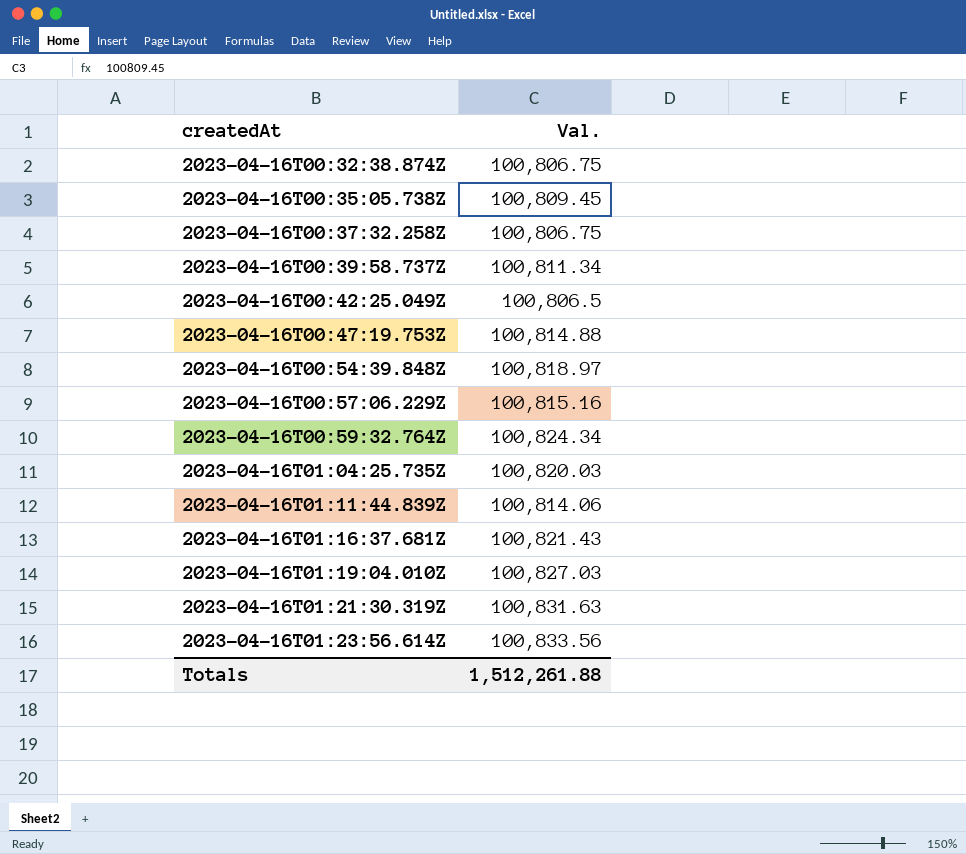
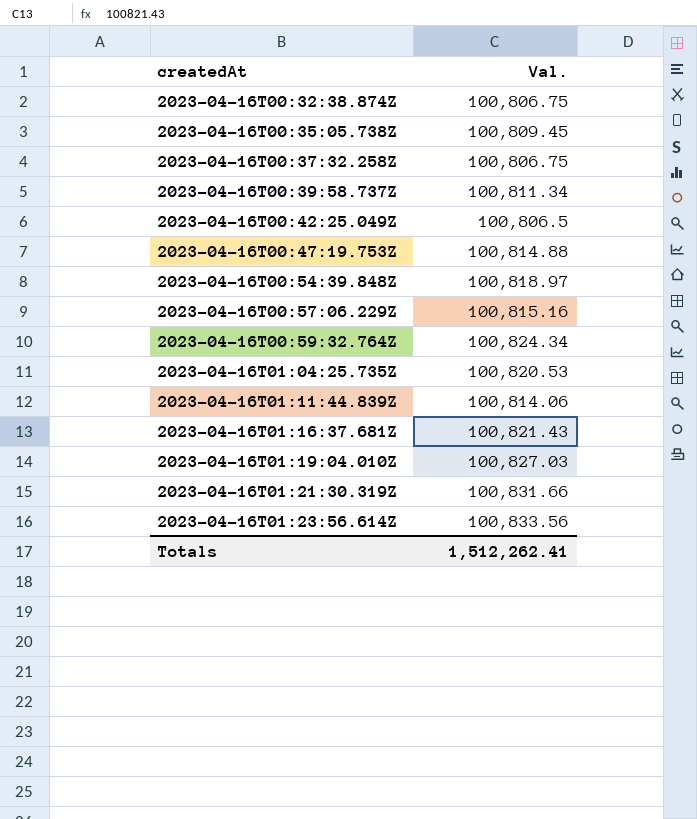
2023-04-16T01:04:25.735Z | Val.: 100,820.03 -> 100,820.53
2023-04-16T01:21:30.319Z | Val.: 100,831.63 -> 100,831.66
Totals | Val.: 1,512,261.88 -> 1,512,262.41

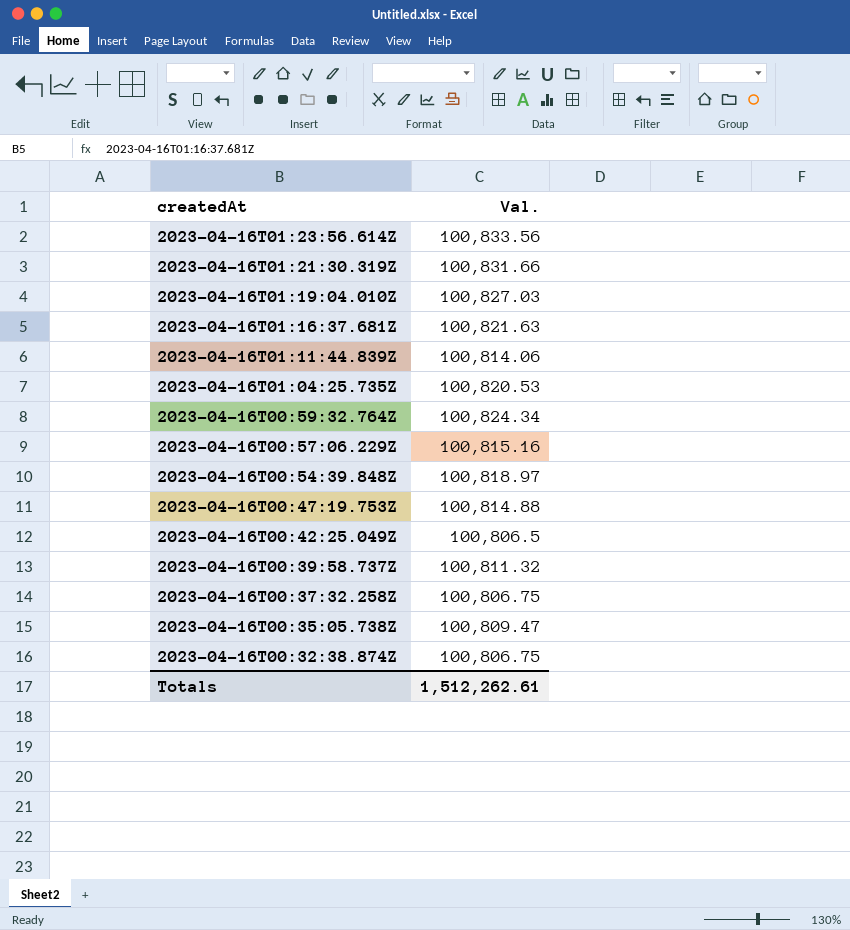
row order: createdAt ascending -> createdAt descending
2023-04-16T01:16:37.681Z | Val.: 100,821.43 -> 100,821.63
2023-04-16T00:39:58.737Z | Val.: 100,811.34 -> 100,811.32
2023-04-16T00:35:05.738Z | Val.: 100,809.45 -> 100,809.47
Totals | Val.: 1,512,262.41 -> 1,512,262.61

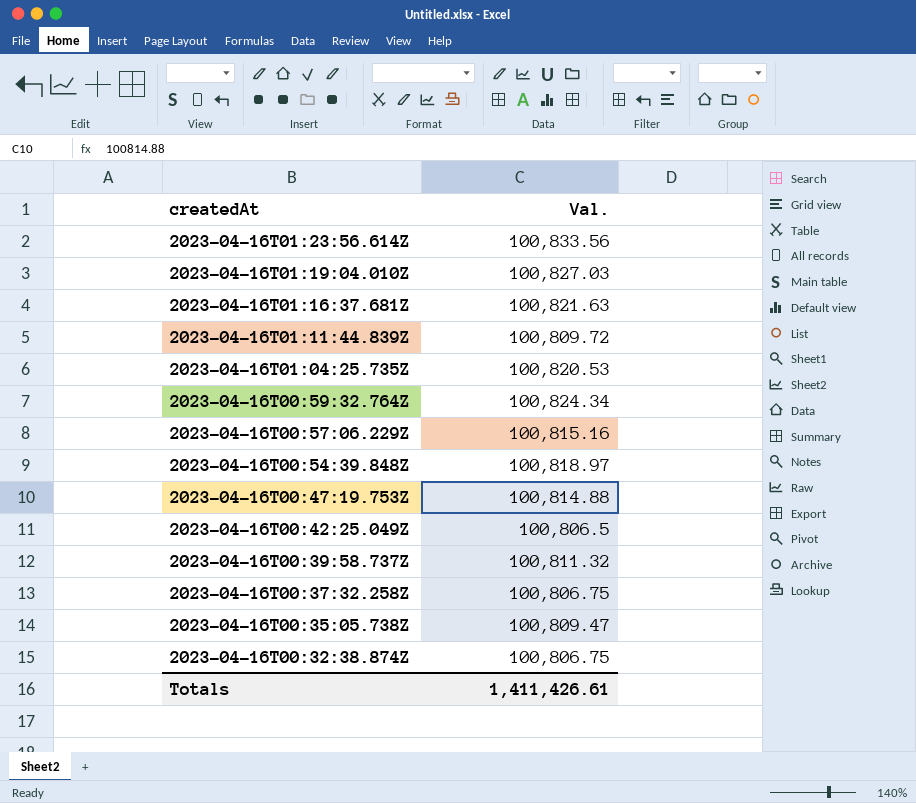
row 2023-04-16T01:21:30.319Z: 100,831.66 -> none
2023-04-16T01:11:44.839Z | Val.: 100,814.06 -> 100,809.72
Totals | Val.: 1,512,262.61 -> 1,411,426.61

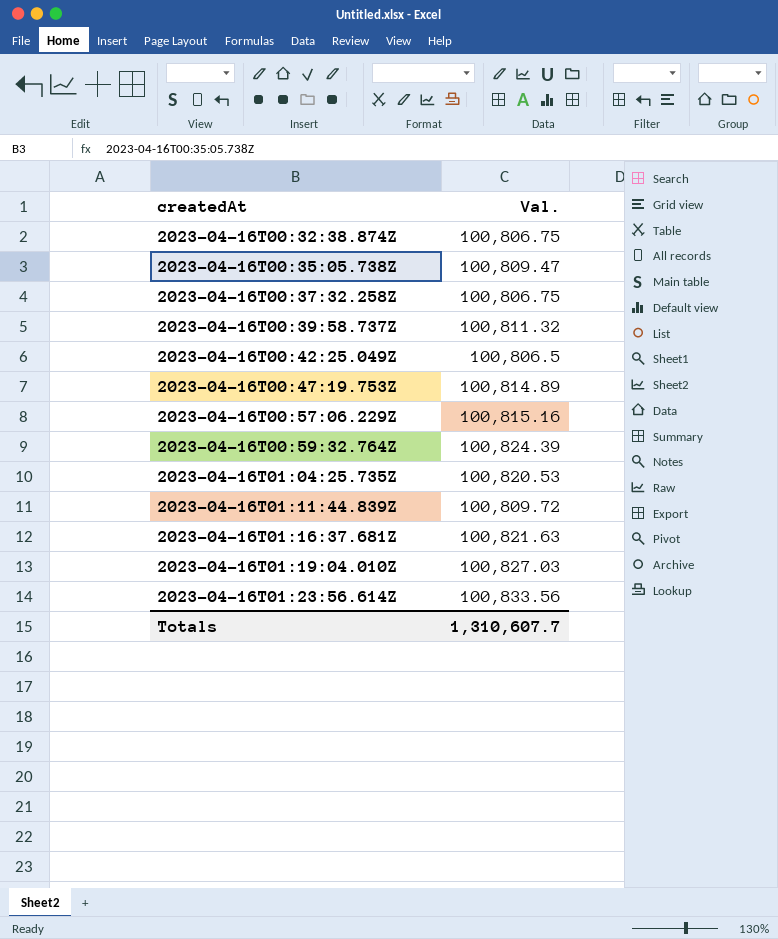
row order: createdAt descending -> createdAt ascending
row 2023-04-16T00:54:39.848Z: 100,818.97 -> none
2023-04-16T00:47:19.753Z | Val.: 100,814.88 -> 100,814.89
2023-04-16T00:59:32.764Z | Val.: 100,824.34 -> 100,824.39
Totals | Val.: 1,411,426.61 -> 1,310,607.7

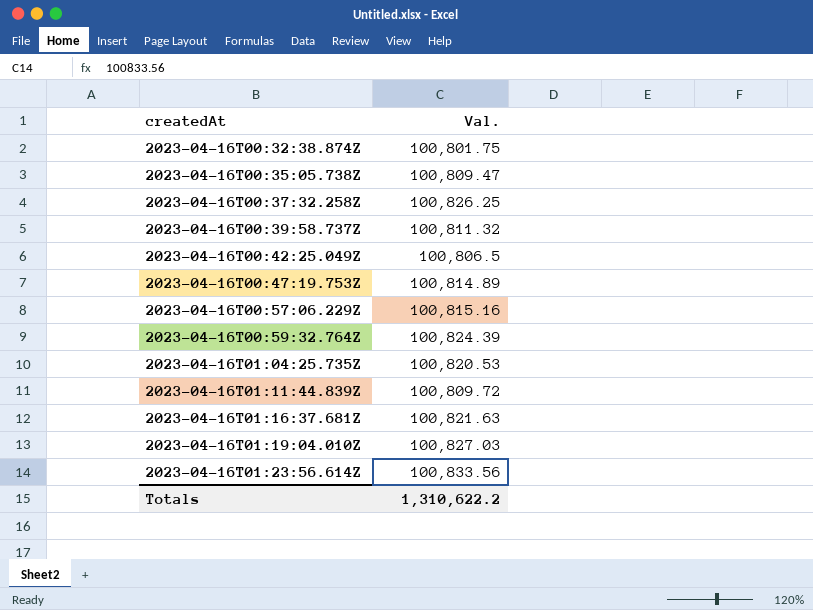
2023-04-16T00:32:38.874Z | Val.: 100,806.75 -> 100,801.75
2023-04-16T00:37:32.258Z | Val.: 100,806.75 -> 100,826.25
Totals | Val.: 1,310,607.7 -> 1,310,622.2

